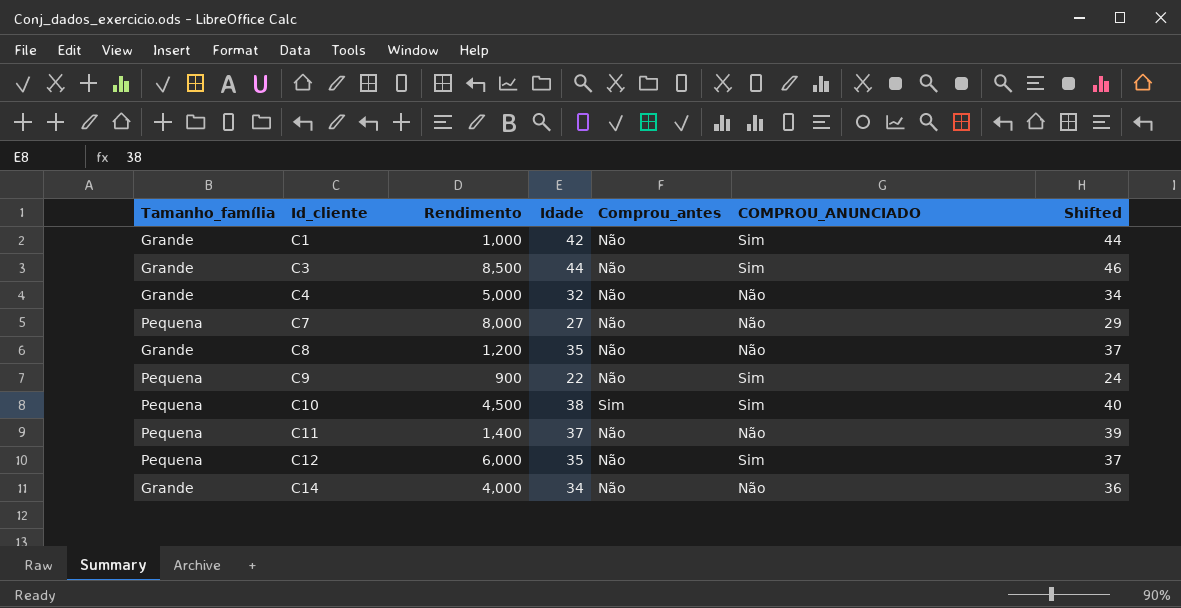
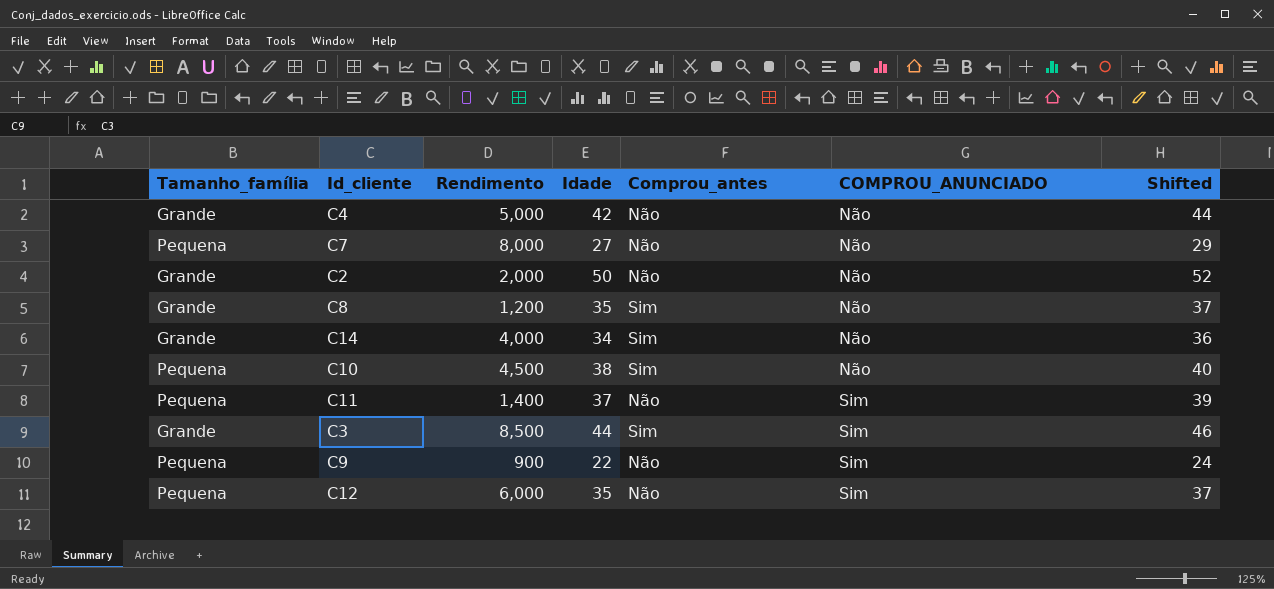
row order: Id_cliente ascending -> COMPROU_ANUNCIADO ascending
row C1: Grande | 1,000 | 42 | Não | Sim | 44 -> none
C4 | Idade: 32 -> 42
C4 | Shifted: 34 -> 44
row C2: none -> Grande | 2,000 | 50 | Não | Não | 52
C8 | Comprou_antes: Não -> Sim
C14 | Comprou_antes: Não -> Sim
C10 | COMPROU_ANUNCIADO: Sim -> Não
C11 | COMPROU_ANUNCIADO: Não -> Sim
C3 | Comprou_antes: Não -> Sim

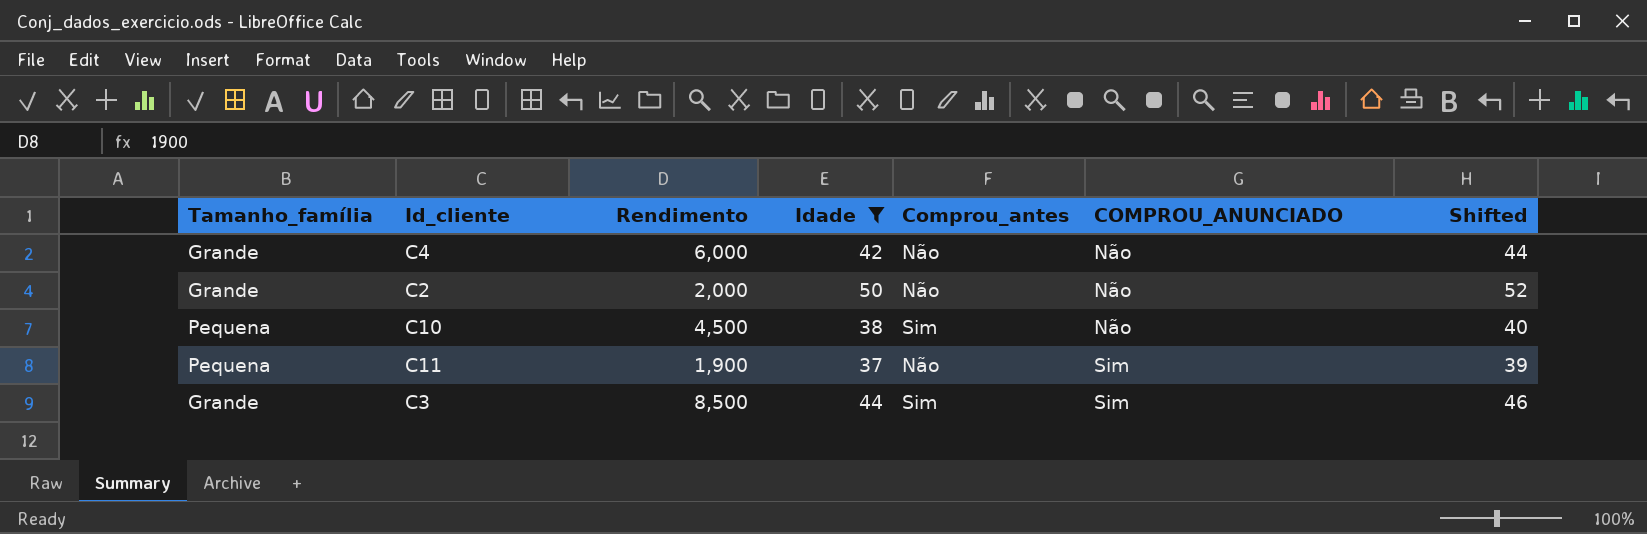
filter: none -> Idade >= 37
C4 | Rendimento: 5,000 -> 6,000
C11 | Rendimento: 1,400 -> 1,900

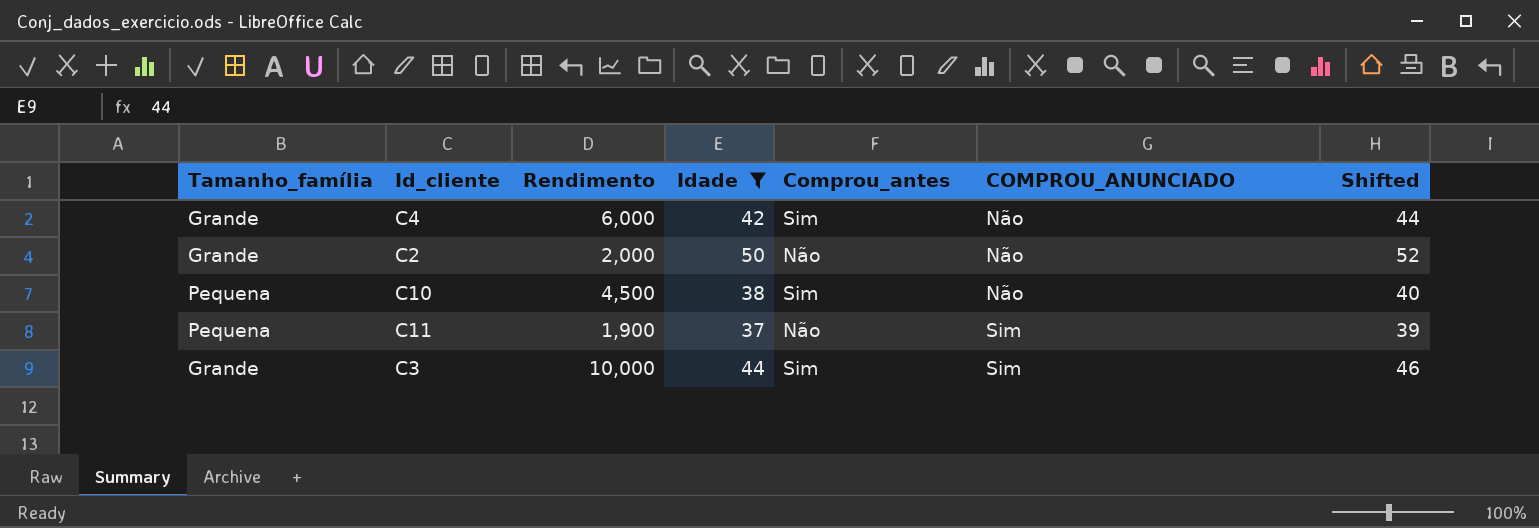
C4 | Comprou_antes: Não -> Sim
C3 | Rendimento: 8,500 -> 10,000

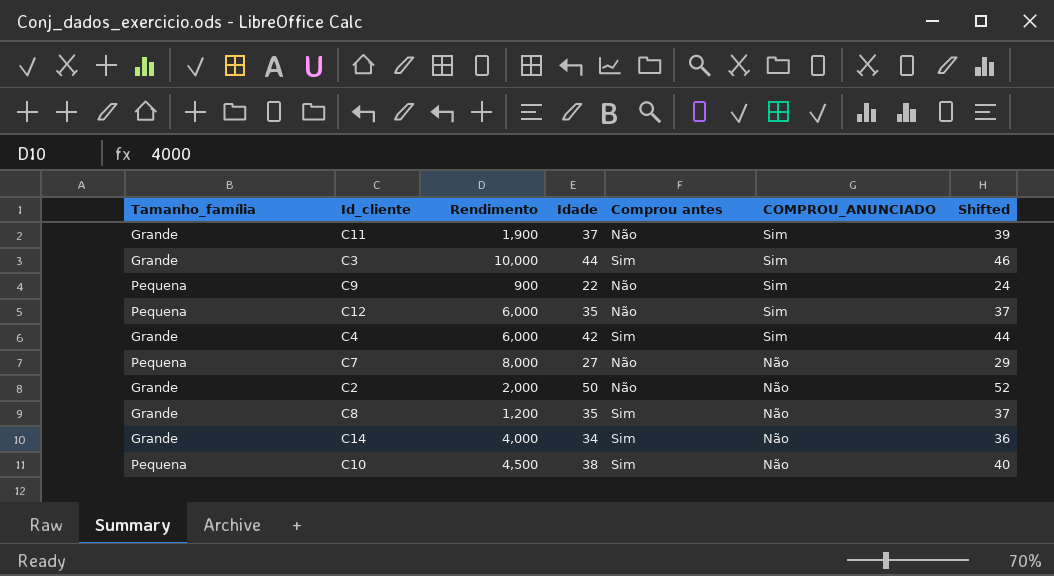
filter: Idade >= 37 -> none
row order: COMPROU_ANUNCIADO ascending -> COMPROU_ANUNCIADO descending
column name: Comprou_antes -> Comprou antes
C11 | Tamanho_família: Pequena -> Grande
C4 | COMPROU_ANUNCIADO: Não -> Sim

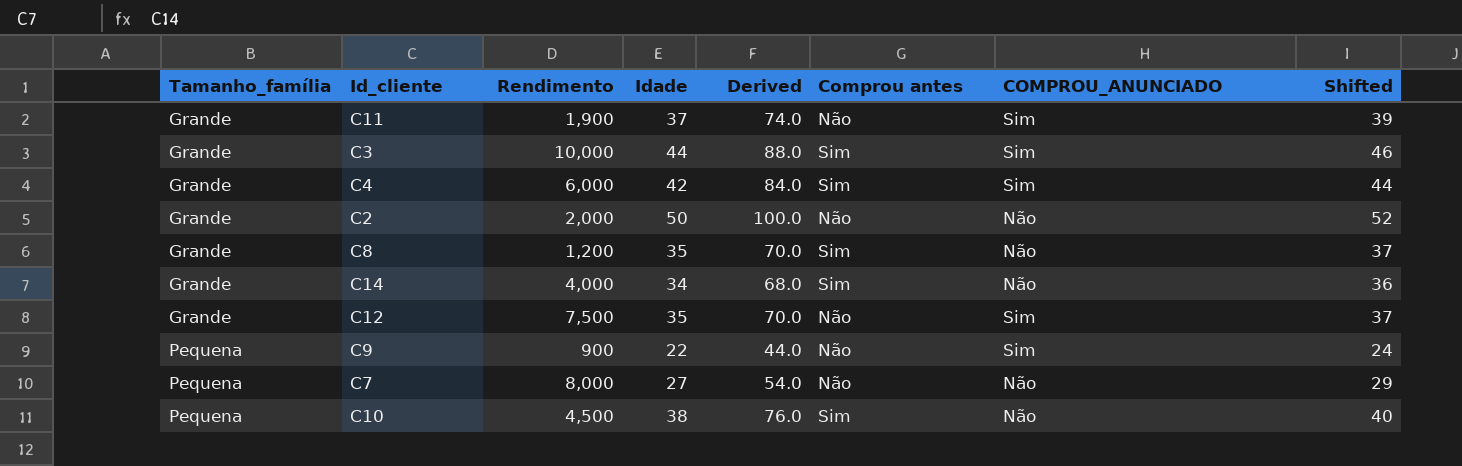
row order: COMPROU_ANUNCIADO descending -> Tamanho_família ascending
column Derived | formula: none -> [Idade] * 2
C12 | Tamanho_família: Pequena -> Grande
C12 | Rendimento: 6,000 -> 7,500

